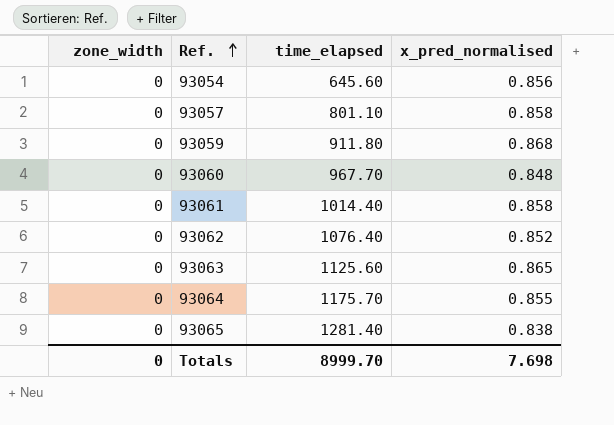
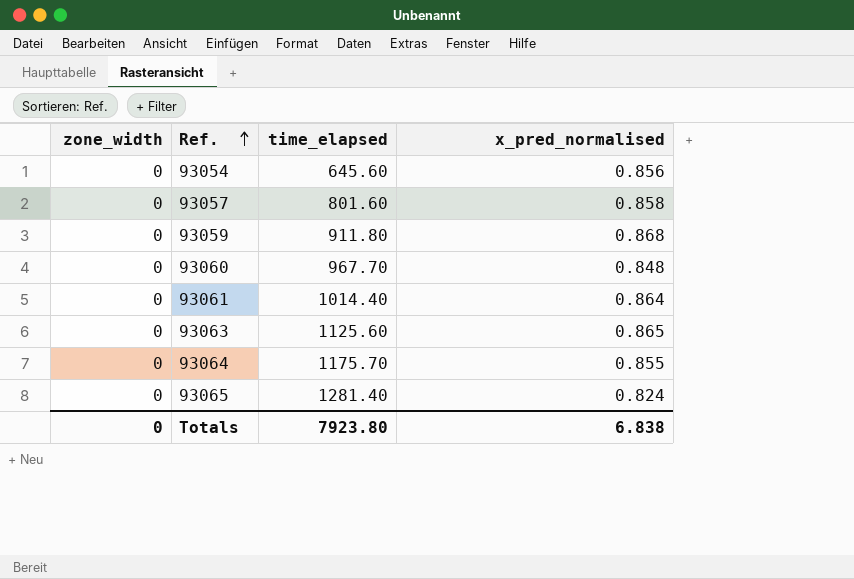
row 93062: 0 | 1076.40 | 0.852 -> none
93057 | time_elapsed: 801.10 -> 801.60
93061 | x_pred_normalised: 0.858 -> 0.864
93065 | x_pred_normalised: 0.838 -> 0.824
Totals | time_elapsed: 8999.70 -> 7923.80
Totals | x_pred_normalised: 7.698 -> 6.838

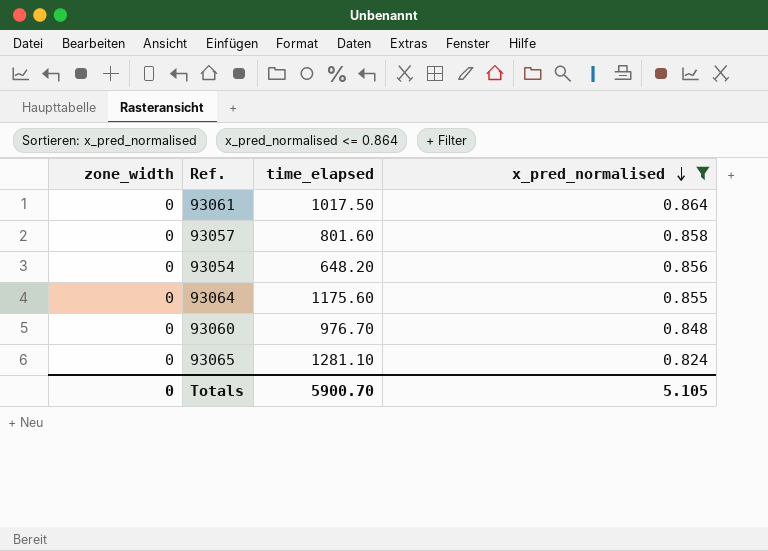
filter: none -> x_pred_normalised <= 0.864
row order: Ref. ascending -> x_pred_normalised descending
93061 | time_elapsed: 1014.40 -> 1017.50
93054 | time_elapsed: 645.60 -> 648.20
93064 | time_elapsed: 1175.70 -> 1175.60
93060 | time_elapsed: 967.70 -> 976.70
93065 | time_elapsed: 1281.40 -> 1281.10
Totals | time_elapsed: 7923.80 -> 5900.70
Totals | x_pred_normalised: 6.838 -> 5.105

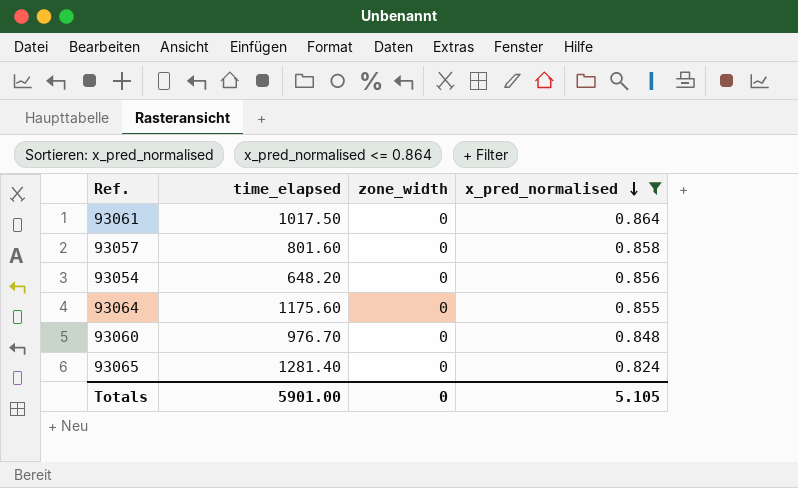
column zone_width | position: 1 -> 3
93065 | time_elapsed: 1281.10 -> 1281.40
Totals | time_elapsed: 5900.70 -> 5901.00

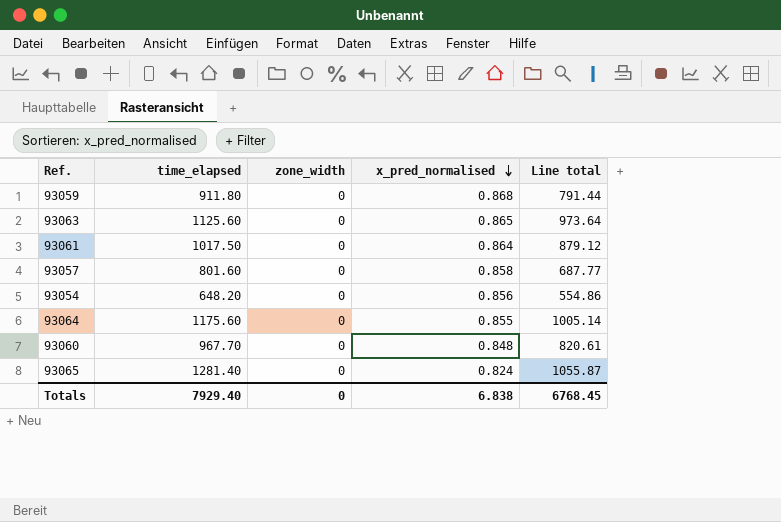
filter: x_pred_normalised <= 0.864 -> none
column Line total | formula: none -> [time_elapsed] * [x_pred_normalised]
93060 | time_elapsed: 976.70 -> 967.70
Totals | time_elapsed: 5901.00 -> 7929.40
Totals | x_pred_normalised: 5.105 -> 6.838

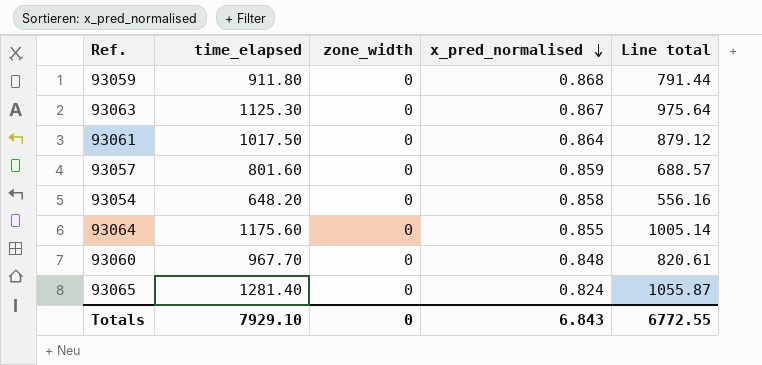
93063 | time_elapsed: 1125.60 -> 1125.30
93063 | x_pred_normalised: 0.865 -> 0.867
93063 | Line total: 973.64 -> 975.64
93057 | x_pred_normalised: 0.858 -> 0.859
93057 | Line total: 687.77 -> 688.57
93054 | x_pred_normalised: 0.856 -> 0.858
93054 | Line total: 554.86 -> 556.16
Totals | time_elapsed: 7929.40 -> 7929.10
Totals | x_pred_normalised: 6.838 -> 6.843
Totals | Line total: 6768.45 -> 6772.55

